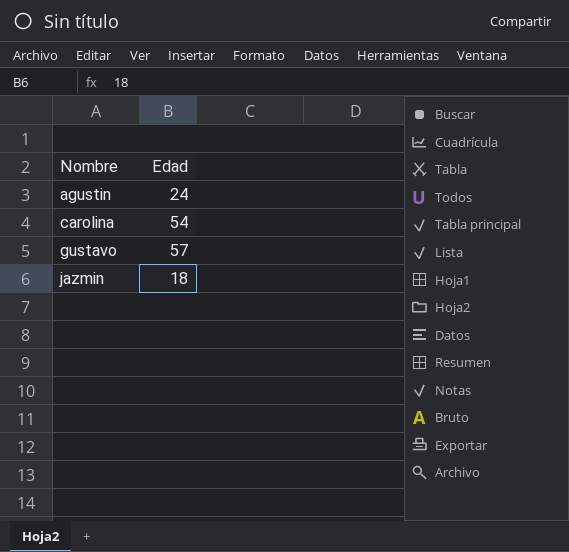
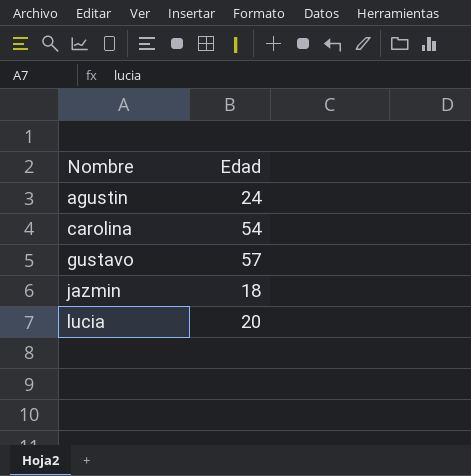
row lucia: none -> 20

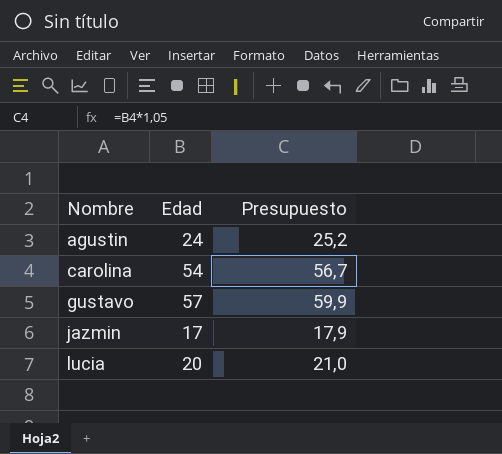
column Presupuesto | formula: none -> [Edad] * 1,05
jazmin | Edad: 18 -> 17

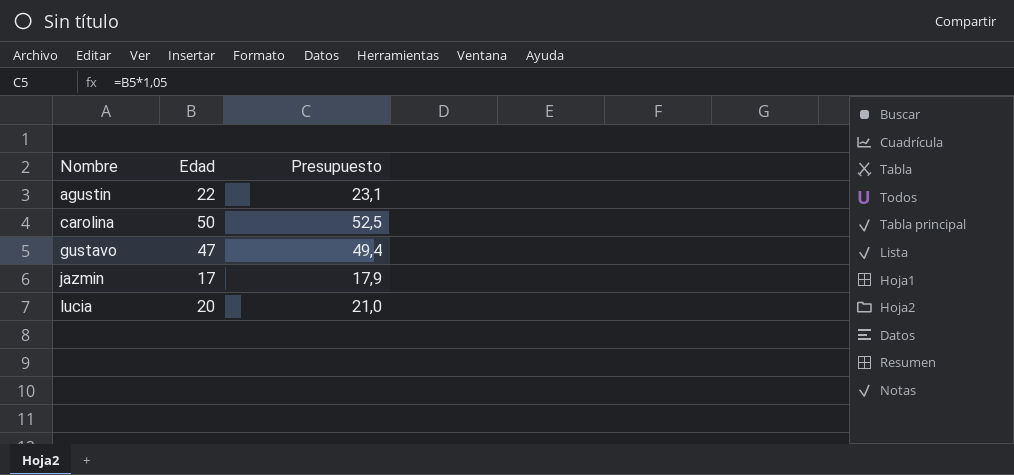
agustin | Edad: 24 -> 22
agustin | Presupuesto: 25,2 -> 23,1
carolina | Edad: 54 -> 50
carolina | Presupuesto: 56,7 -> 52,5
gustavo | Edad: 57 -> 47
gustavo | Presupuesto: 59,9 -> 49,4

